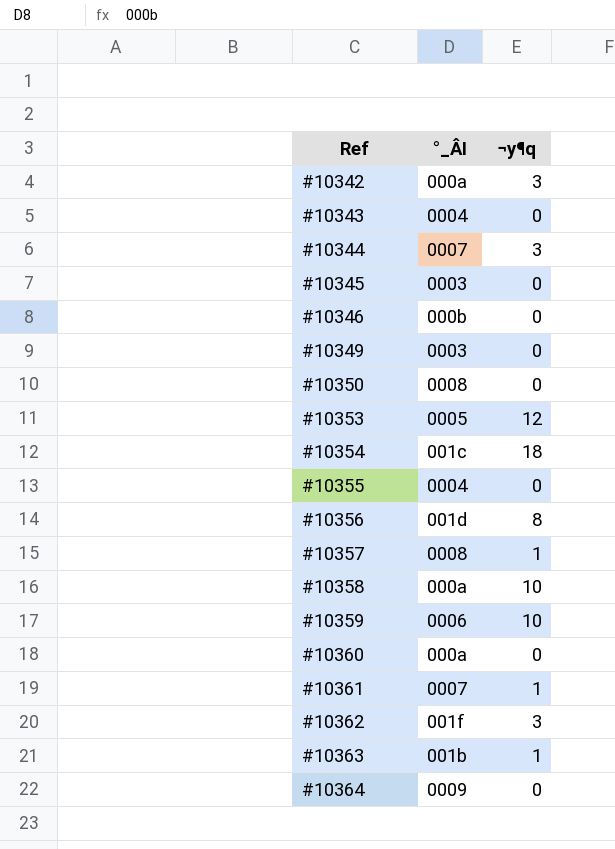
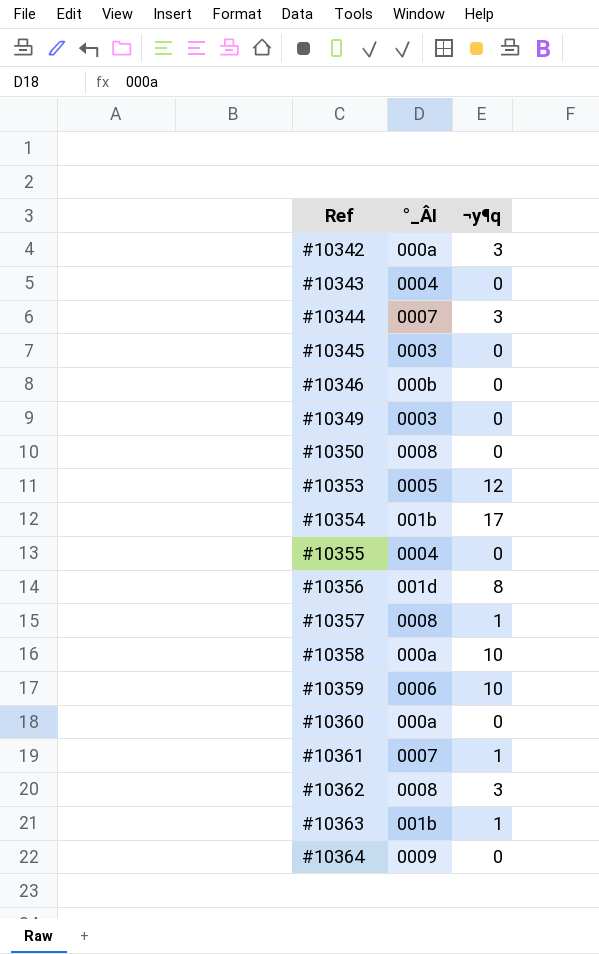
#10354 | °_ÂI: 001c -> 001b
#10354 | ¬y¶q: 18 -> 17
#10362 | °_ÂI: 001f -> 0008

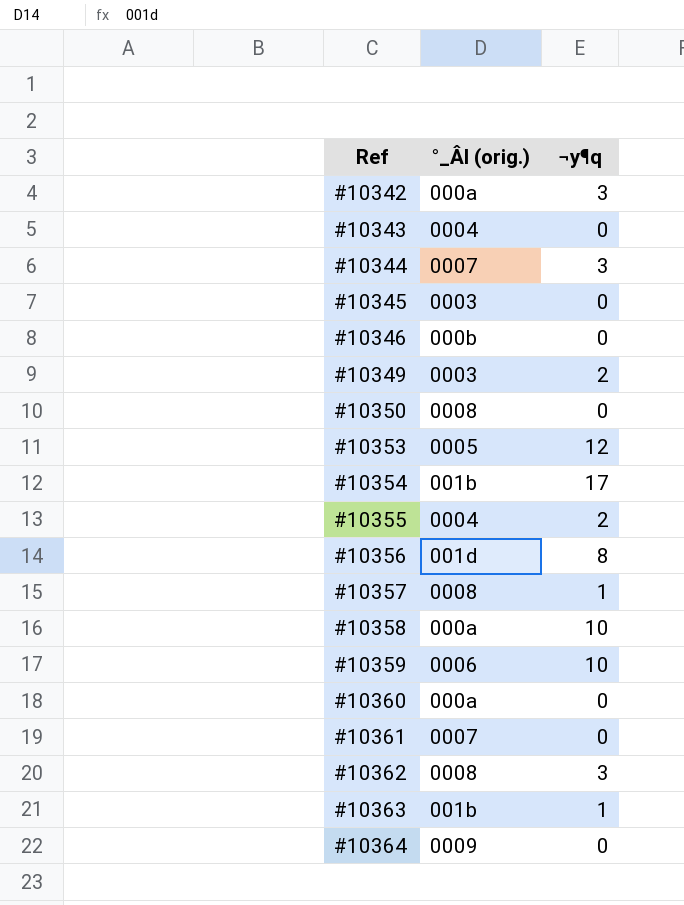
column name: °_ÂI -> °_ÂI (orig.)
#10349 | ¬y¶q: 0 -> 2
#10355 | ¬y¶q: 0 -> 2
#10361 | ¬y¶q: 1 -> 0

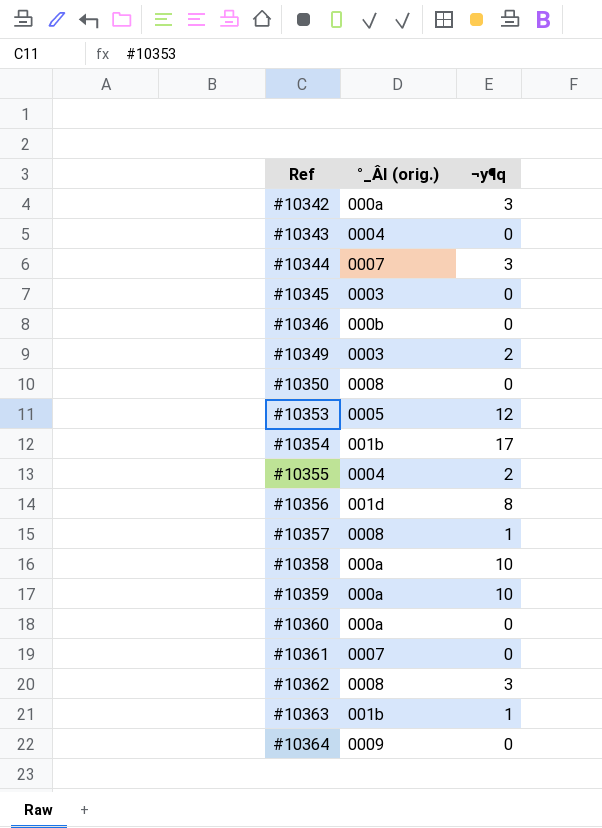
#10359 | °_ÂI (orig.): 0006 -> 000a

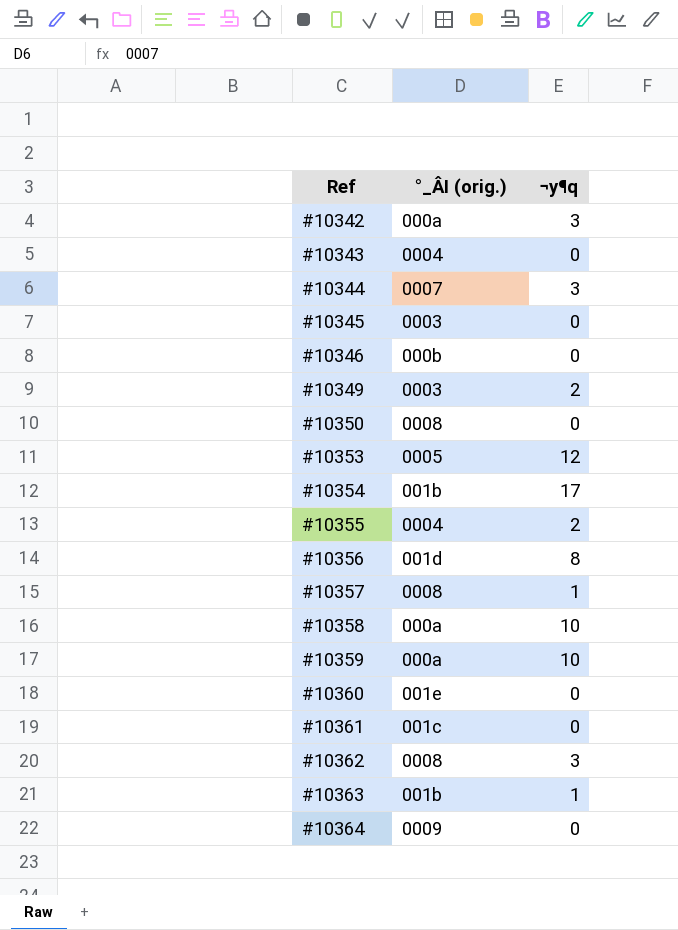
#10360 | °_ÂI (orig.): 000a -> 001e
#10361 | °_ÂI (orig.): 0007 -> 001c

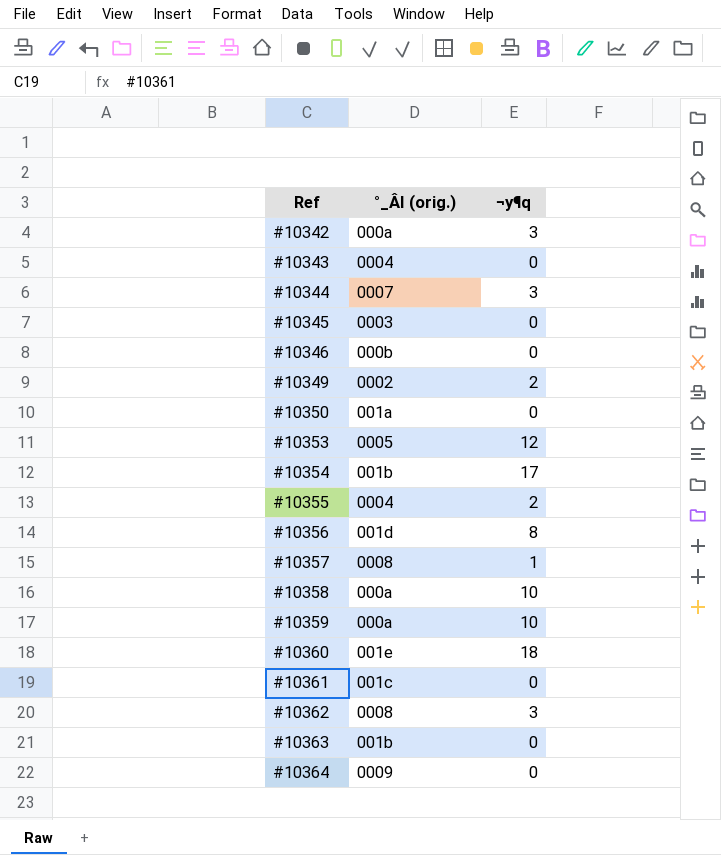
#10349 | °_ÂI (orig.): 0003 -> 0002
#10350 | °_ÂI (orig.): 0008 -> 001a
#10360 | ¬y¶q: 0 -> 18
#10363 | ¬y¶q: 1 -> 0

